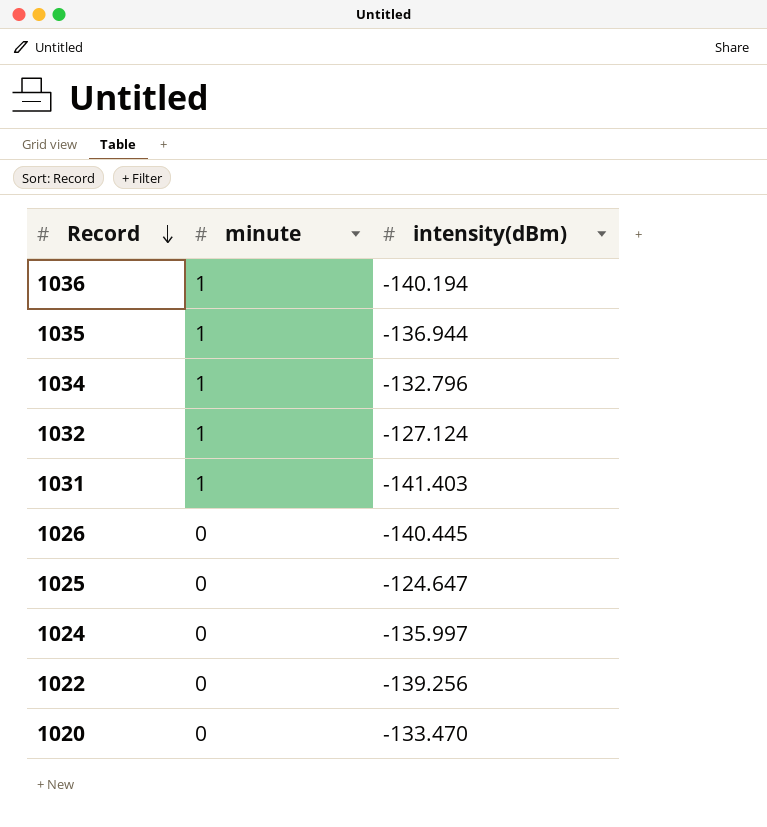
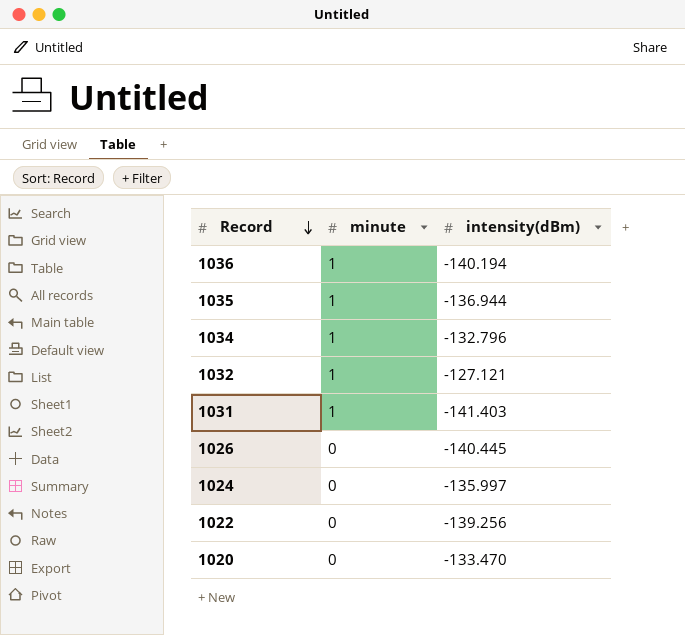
row 1025: 0 | -124.647 -> none
1032 | intensity(dBm): -127.124 -> -127.121

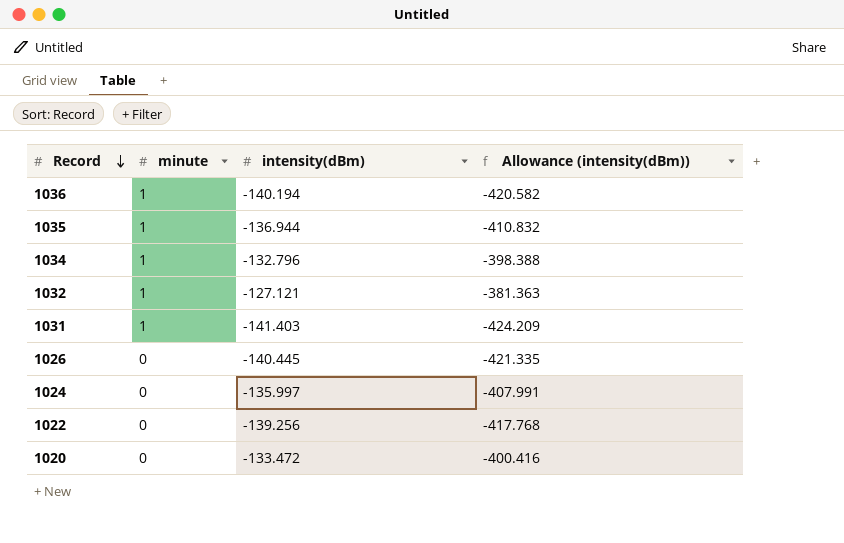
column Allowance (intensity(dBm)) | formula: none -> [intensity(dBm)] * 3
1020 | intensity(dBm): -133.470 -> -133.472

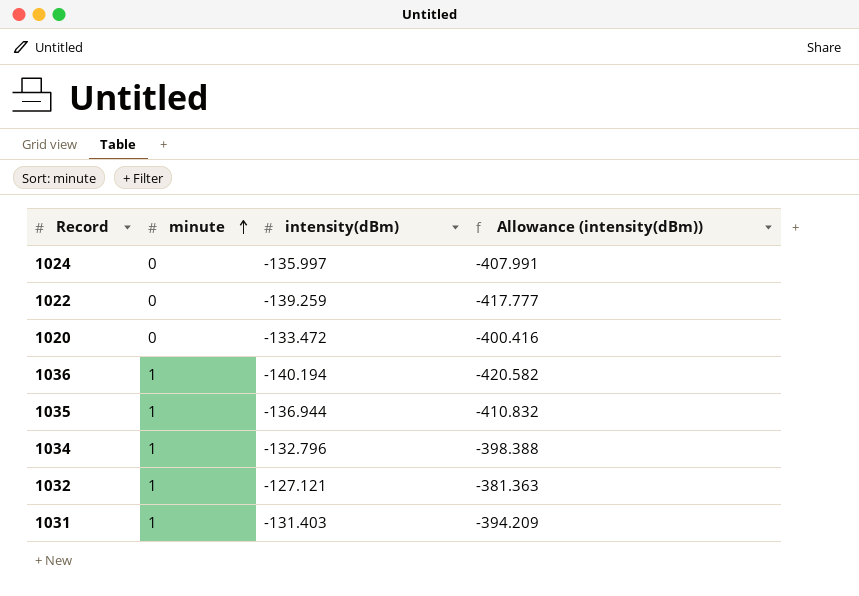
row order: Record descending -> minute ascending
row 1026: 0 | -140.445 | -421.335 -> none
1022 | intensity(dBm): -139.256 -> -139.259
1022 | Allowance (intensity(dBm)): -417.768 -> -417.777
1031 | intensity(dBm): -141.403 -> -131.403
1031 | Allowance (intensity(dBm)): -424.209 -> -394.209

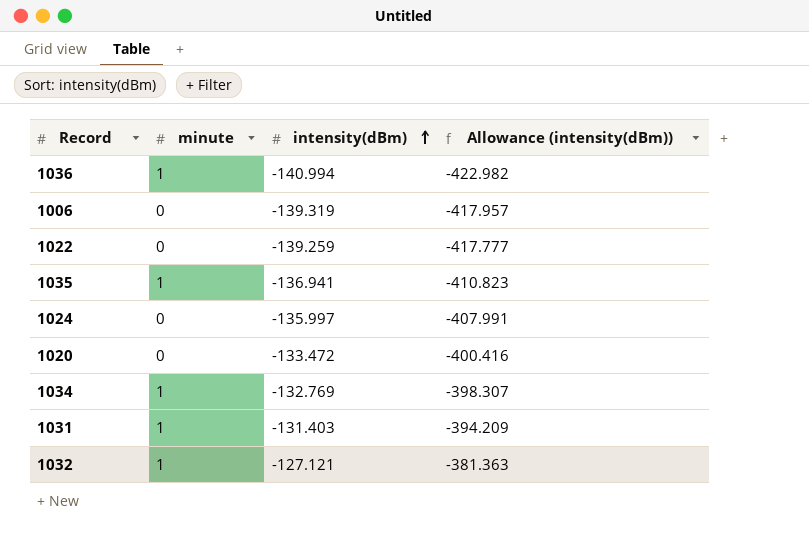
row order: minute ascending -> intensity(dBm) ascending
1036 | intensity(dBm): -140.194 -> -140.994
1036 | Allowance (intensity(dBm)): -420.582 -> -422.982
row 1006: none -> 0 | -139.319 | -417.957
1035 | intensity(dBm): -136.944 -> -136.941
1035 | Allowance (intensity(dBm)): -410.832 -> -410.823
1034 | intensity(dBm): -132.796 -> -132.769
1034 | Allowance (intensity(dBm)): -398.388 -> -398.307

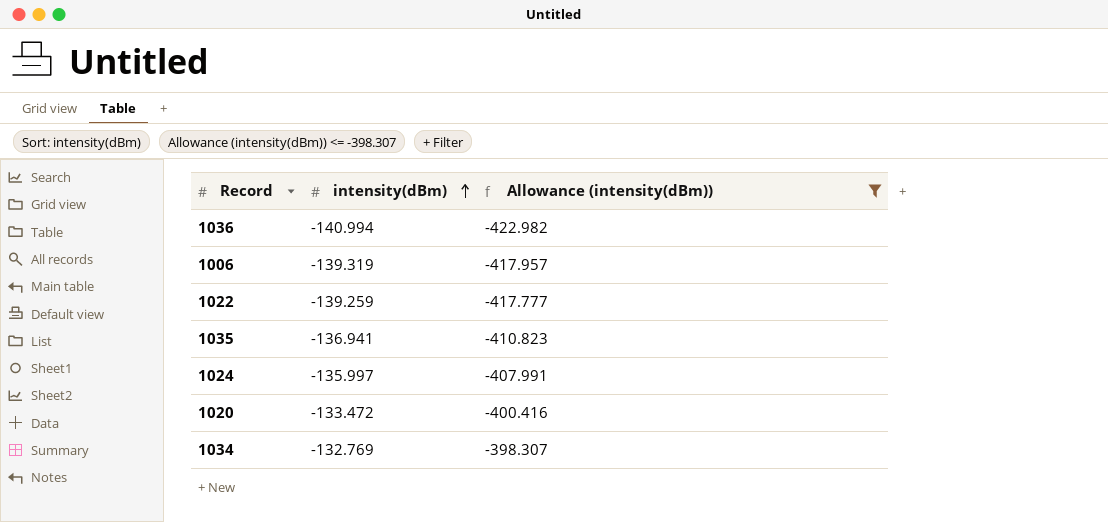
filter: none -> Allowance (intensity(dBm)) <= -398.307
column minute | position: 2 -> none

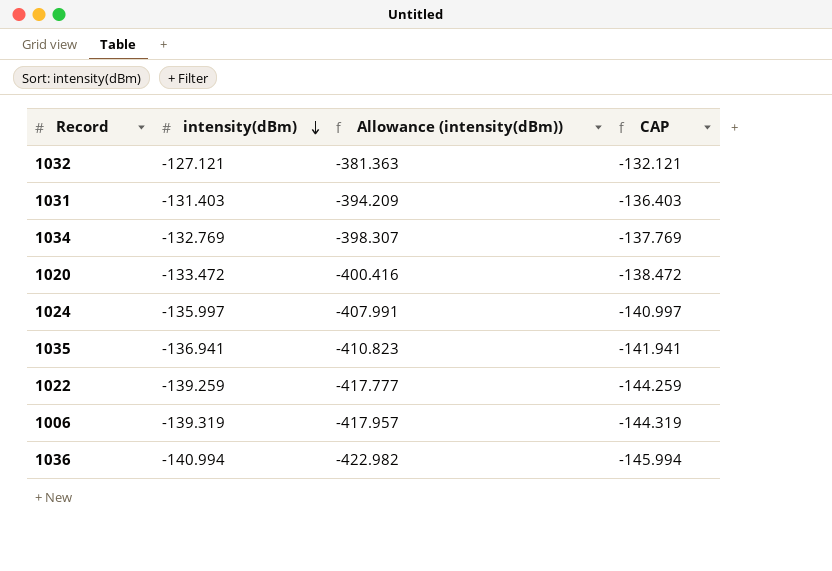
filter: Allowance (intensity(dBm)) <= -398.307 -> none
row order: intensity(dBm) ascending -> intensity(dBm) descending
column CAP | formula: none -> [intensity(dBm)] - 5

